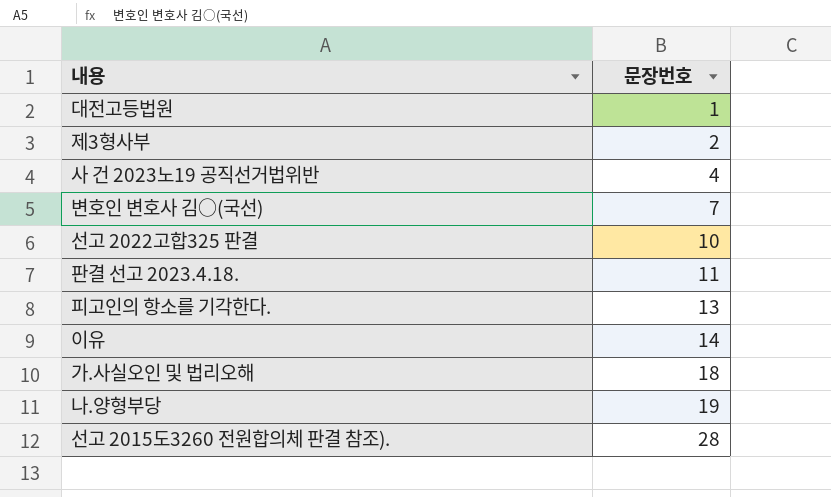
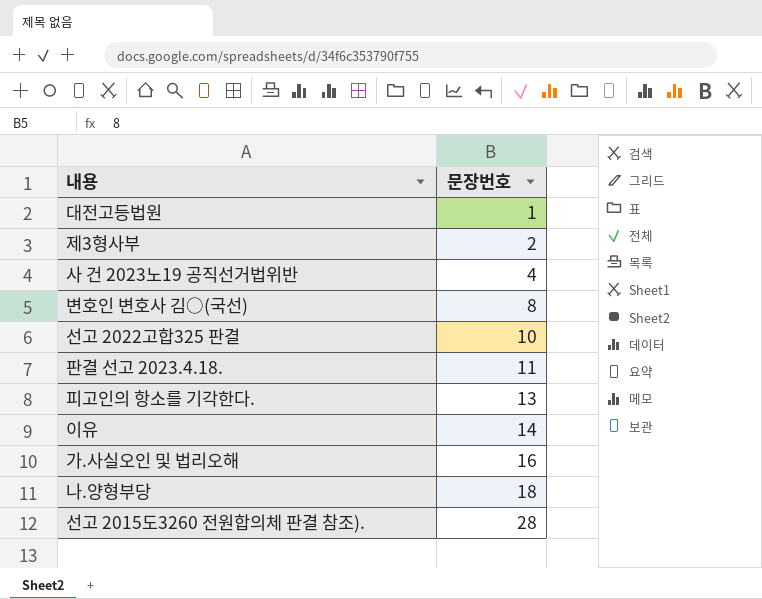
변호인 변호사 김○(국선) | 문장번호: 7 -> 8
가.사실오인 및 법리오해 | 문장번호: 18 -> 16
나.양형부당 | 문장번호: 19 -> 18

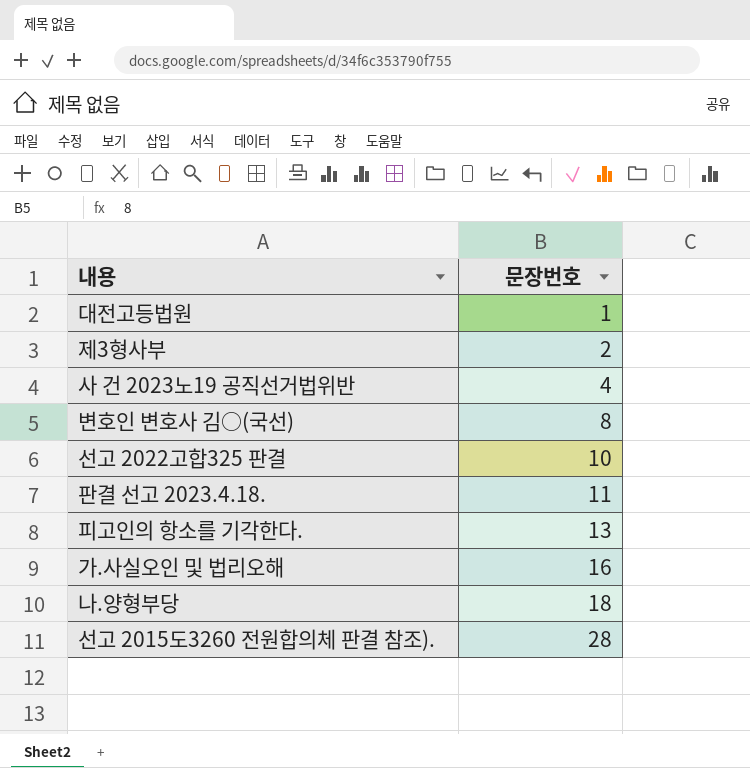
row 이유: 14 -> none

